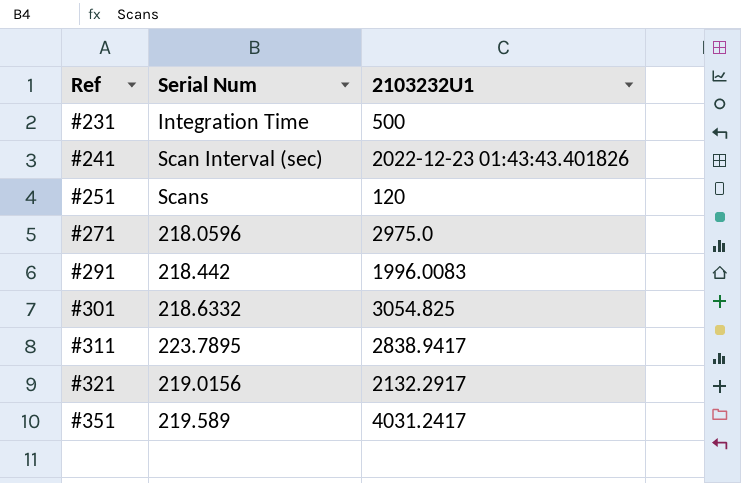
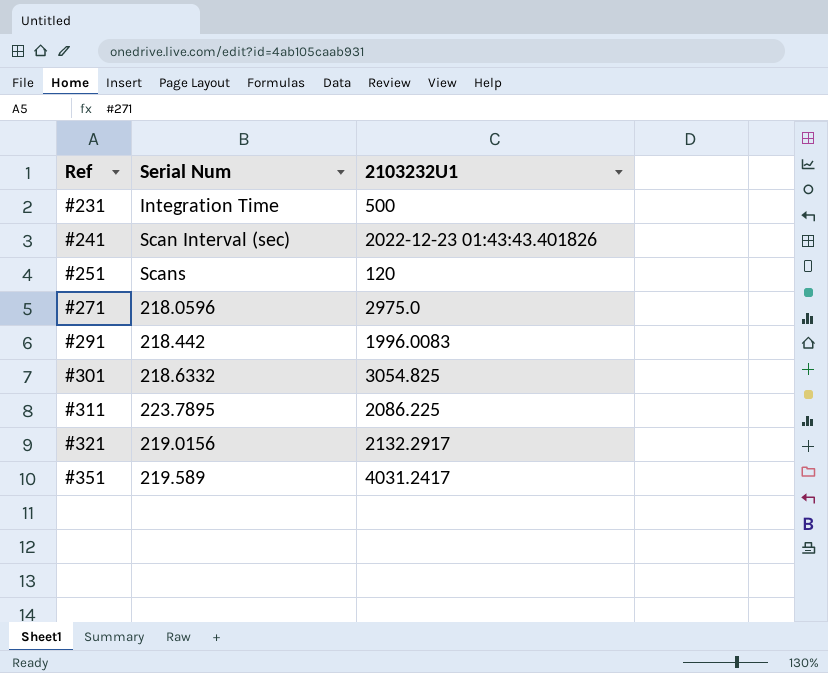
#311 | 2103232U1: 2838.9417 -> 2086.225

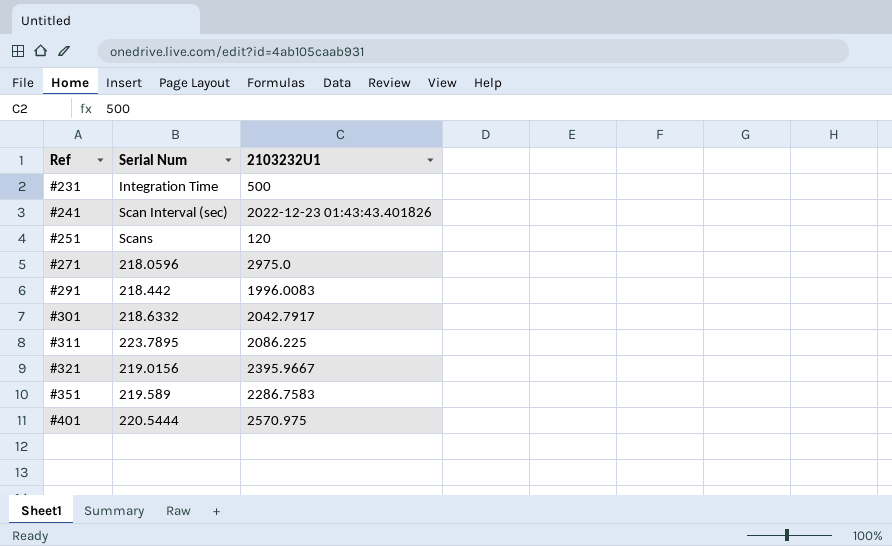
#301 | 2103232U1: 3054.825 -> 2042.7917
#321 | 2103232U1: 2132.2917 -> 2395.9667
#351 | 2103232U1: 4031.2417 -> 2286.7583
row #401: none -> 220.5444 | 2570.975

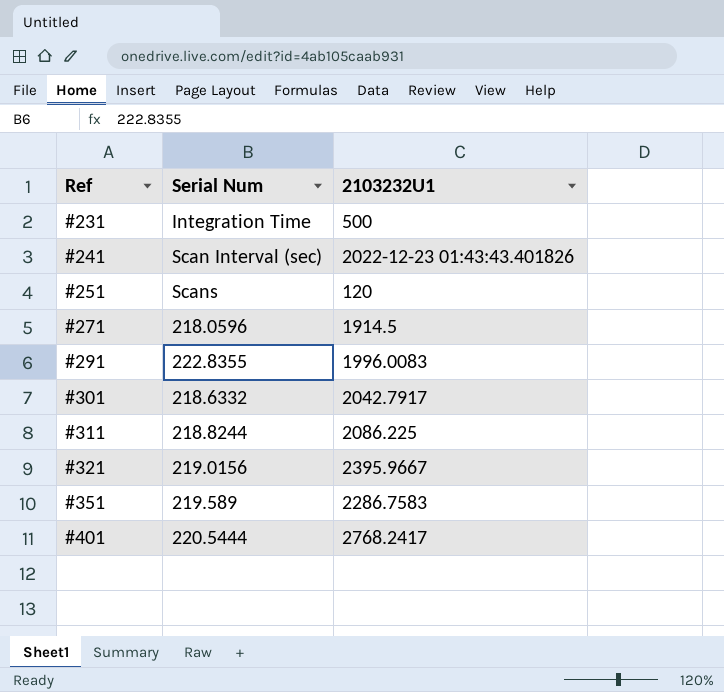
#271 | 2103232U1: 2975.0 -> 1914.5
#291 | Serial Num: 218.442 -> 222.8355
#311 | Serial Num: 223.7895 -> 218.8244
#401 | 2103232U1: 2570.975 -> 2768.2417

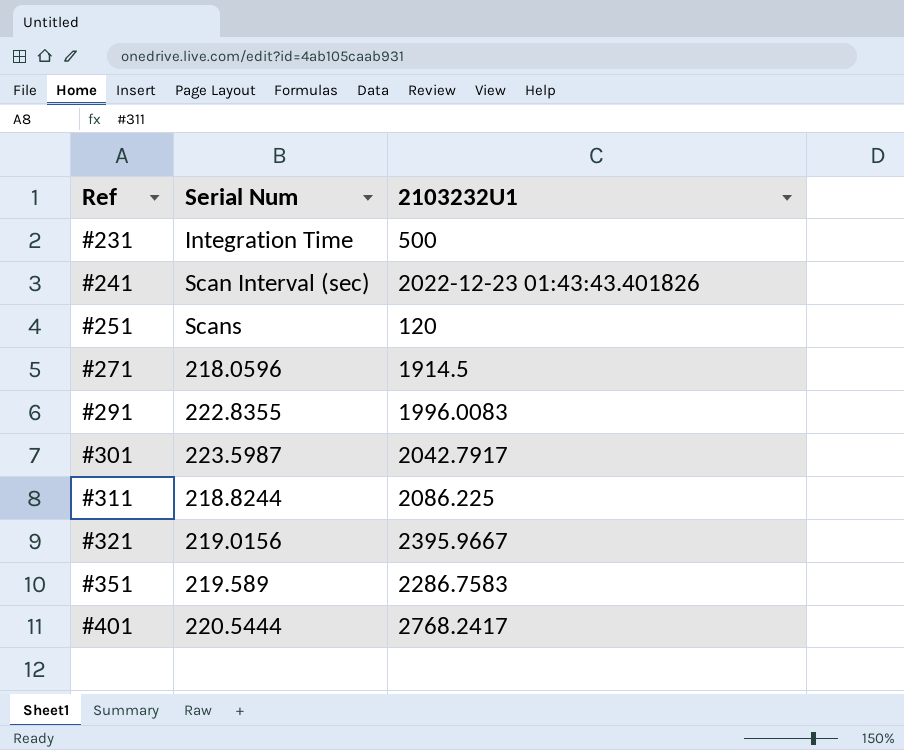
#301 | Serial Num: 218.6332 -> 223.5987

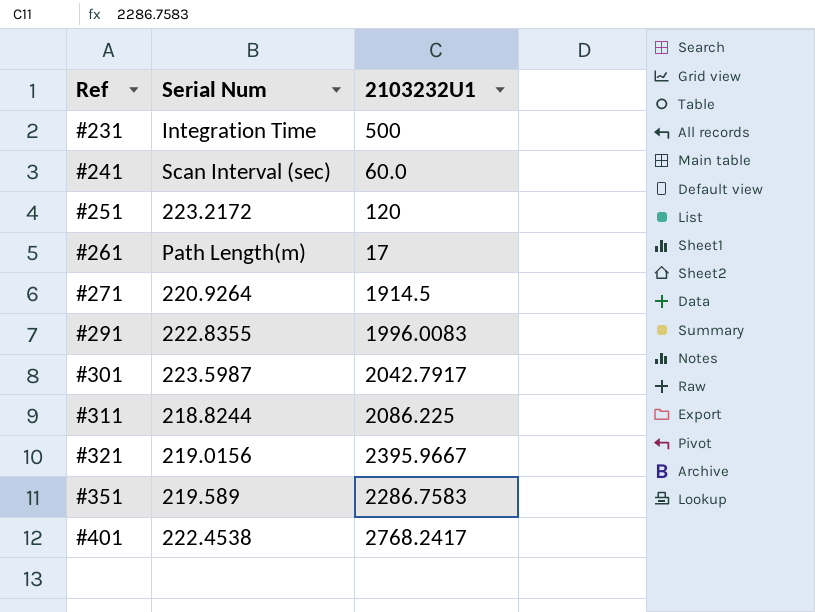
#241 | 2103232U1: 2022-12-23 01:43:43.401826 -> 60.0
#251 | Serial Num: Scans -> 223.2172
row #261: none -> Path Length(m) | 17
#271 | Serial Num: 218.0596 -> 220.9264
#401 | Serial Num: 220.5444 -> 222.4538

